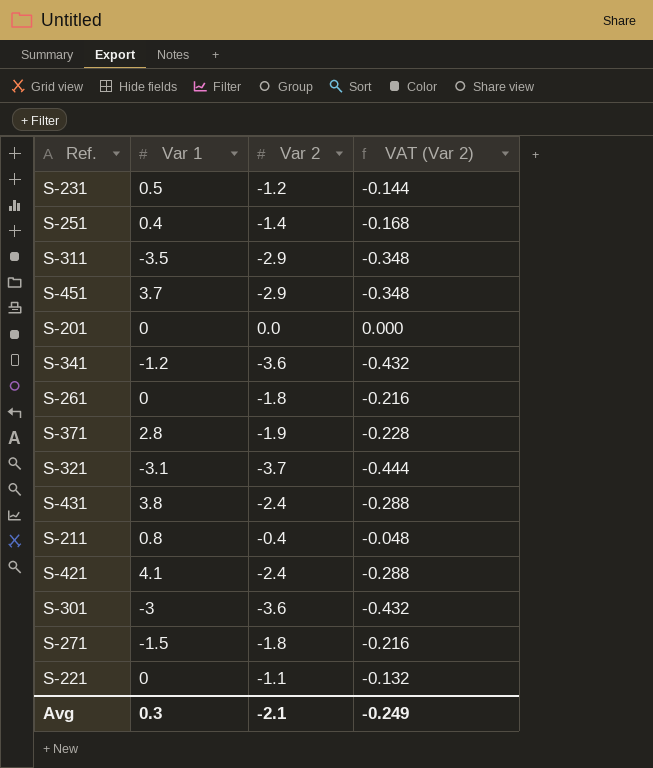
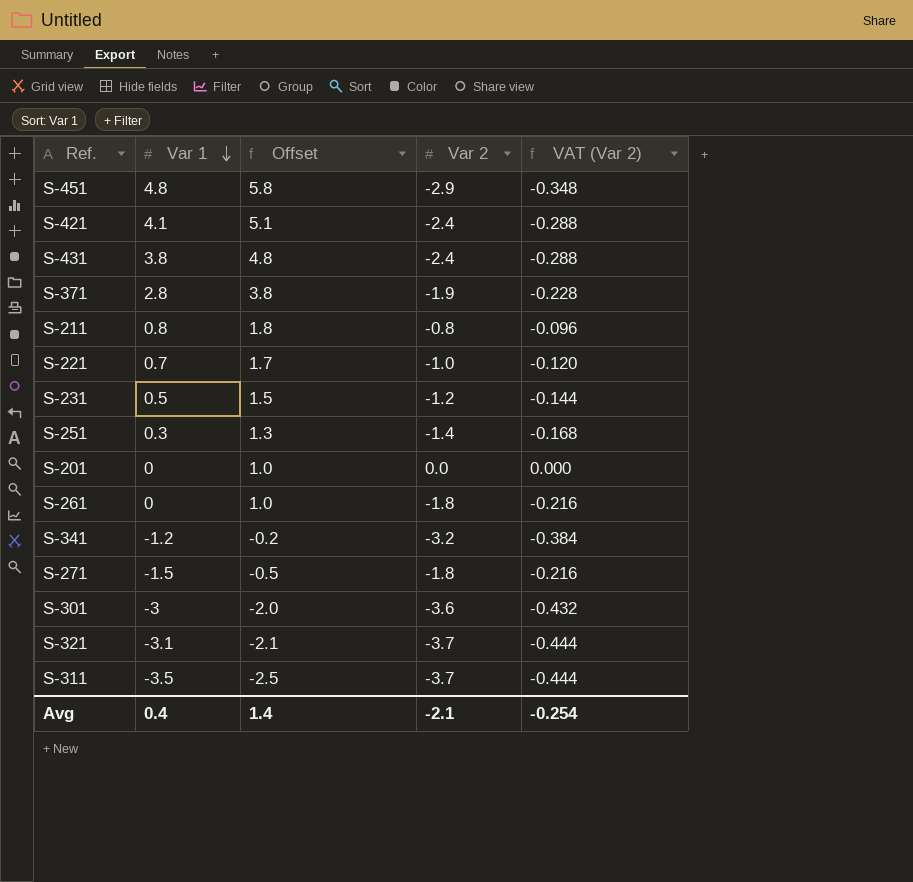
row order: none -> Var 1 descending
column Offset | formula: none -> [Var 1] + 1
S-451 | Var 1: 3.7 -> 4.8
S-211 | Var 2: -0.4 -> -0.8
S-211 | VAT (Var 2): -0.048 -> -0.096
S-221 | Var 1: 0 -> 0.7
S-221 | Var 2: -1.1 -> -1.0
S-221 | VAT (Var 2): -0.132 -> -0.120
S-251 | Var 1: 0.4 -> 0.3
S-341 | Var 2: -3.6 -> -3.2
S-341 | VAT (Var 2): -0.432 -> -0.384
S-311 | Var 2: -2.9 -> -3.7
S-311 | VAT (Var 2): -0.348 -> -0.444
Avg | Var 1: 0.3 -> 0.4
Avg | VAT (Var 2): -0.249 -> -0.254

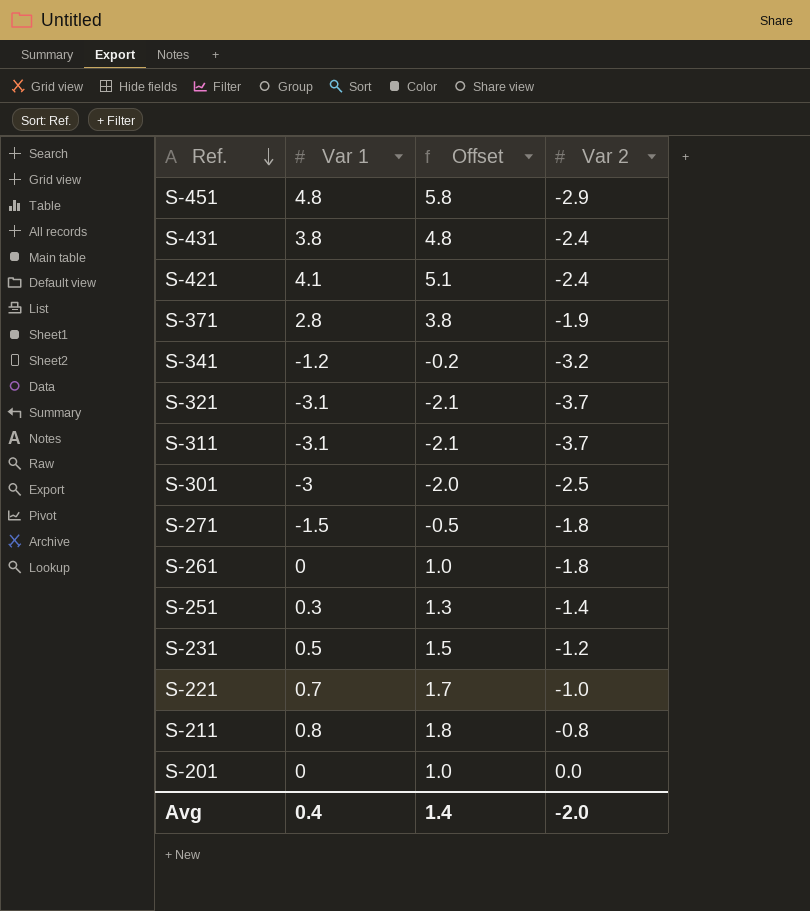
row order: Var 1 descending -> Ref. descending
column VAT (Var 2) | formula: [Var 2] * 0.12 -> none
S-311 | Var 1: -3.5 -> -3.1
S-311 | Offset: -2.5 -> -2.1
S-301 | Var 2: -3.6 -> -2.5
Avg | Var 2: -2.1 -> -2.0

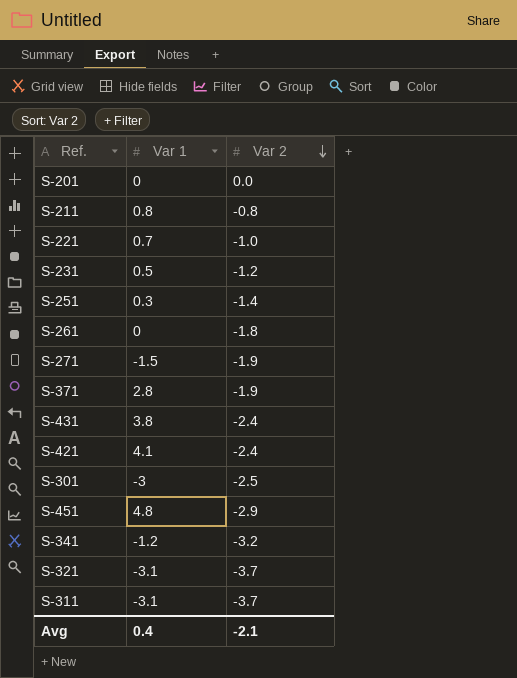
row order: Ref. descending -> Var 2 descending
column Offset | formula: [Var 1] + 1 -> none
S-271 | Var 2: -1.8 -> -1.9
Avg | Var 2: -2.0 -> -2.1

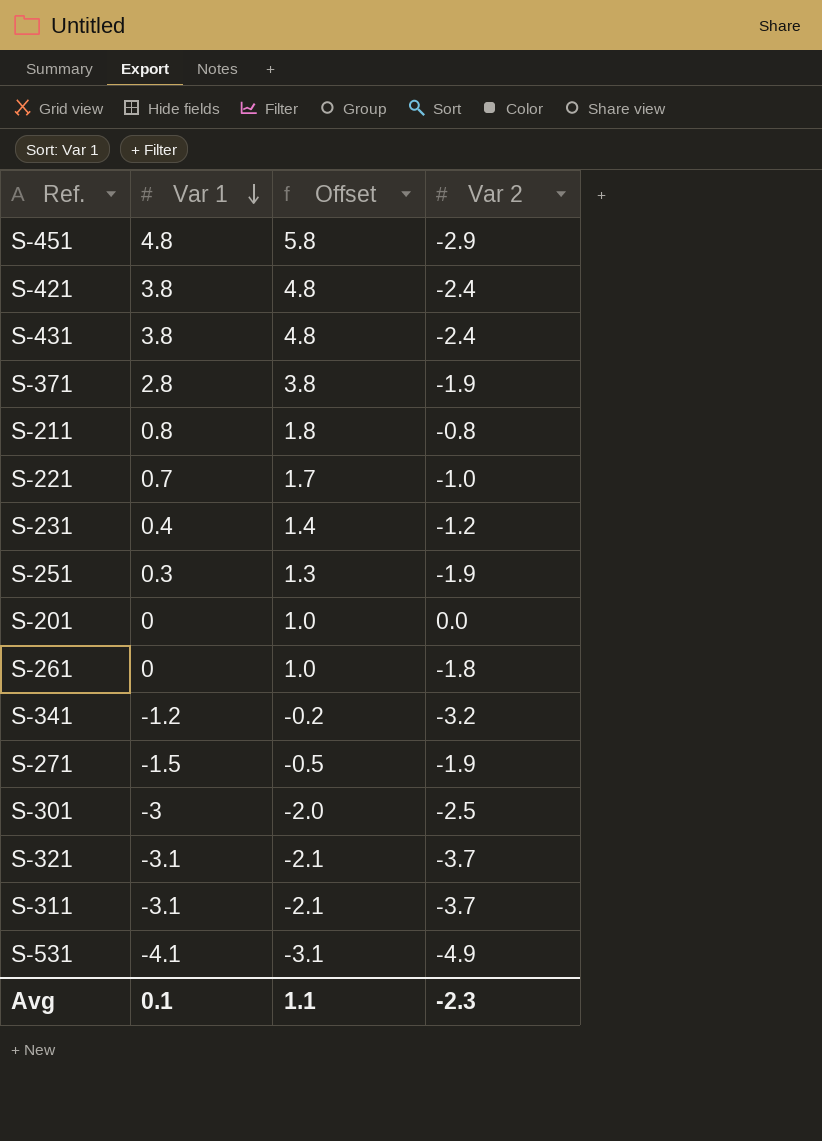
row order: Var 2 descending -> Var 1 descending
column Offset | formula: none -> [Var 1] + 1
S-421 | Var 1: 4.1 -> 3.8
S-231 | Var 1: 0.5 -> 0.4
S-251 | Var 2: -1.4 -> -1.9
row S-531: none -> -4.1 | -3.1 | -4.9
Avg | Var 1: 0.4 -> 0.1
Avg | Var 2: -2.1 -> -2.3

